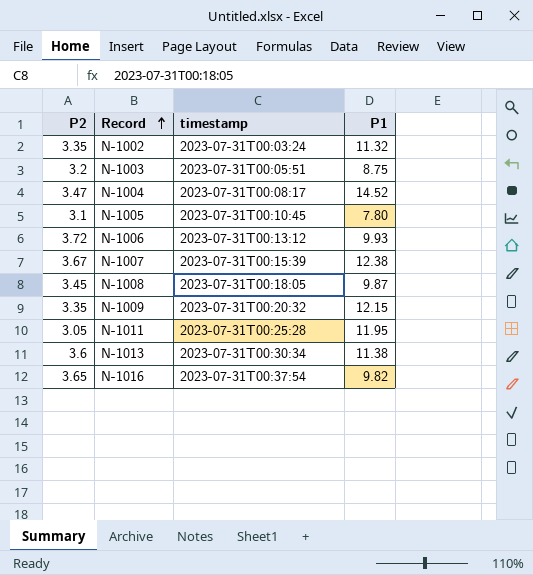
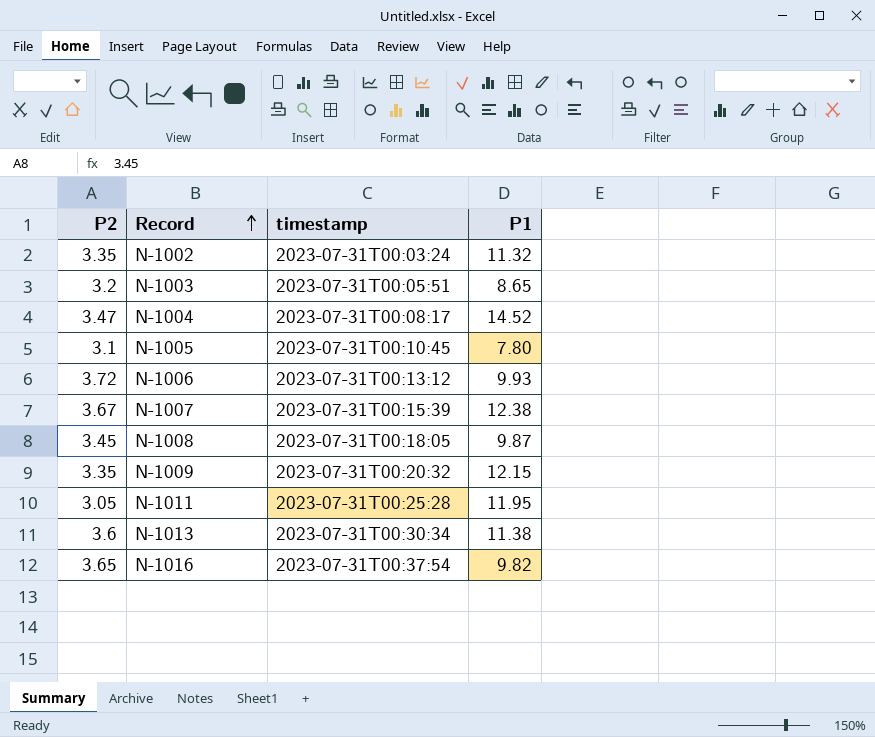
N-1003 | P1: 8.75 -> 8.65

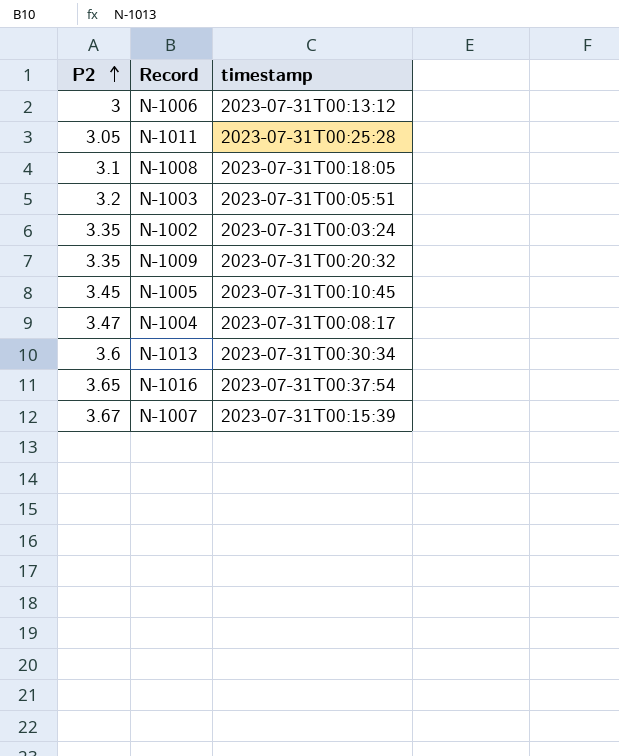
row order: Record ascending -> P2 ascending
column P1 | position: 4 -> none
N-1006 | P2: 3.72 -> 3
N-1008 | P2: 3.45 -> 3.1
N-1005 | P2: 3.1 -> 3.45

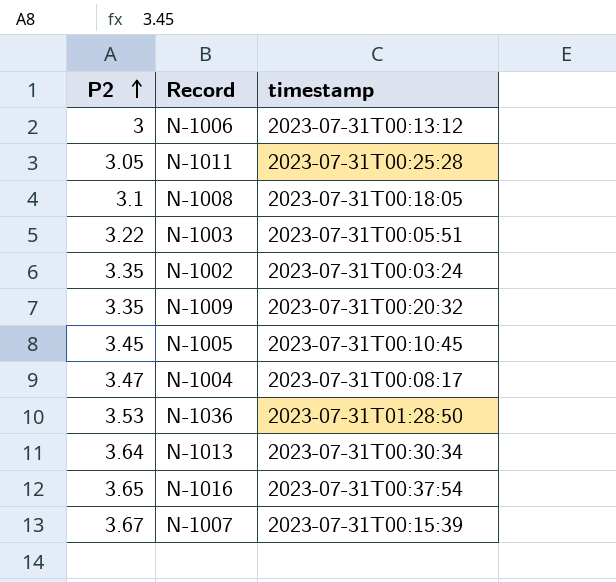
N-1003 | P2: 3.2 -> 3.22
row N-1036: none -> 3.53 | 2023-07-31T01:28:50
N-1013 | P2: 3.6 -> 3.64

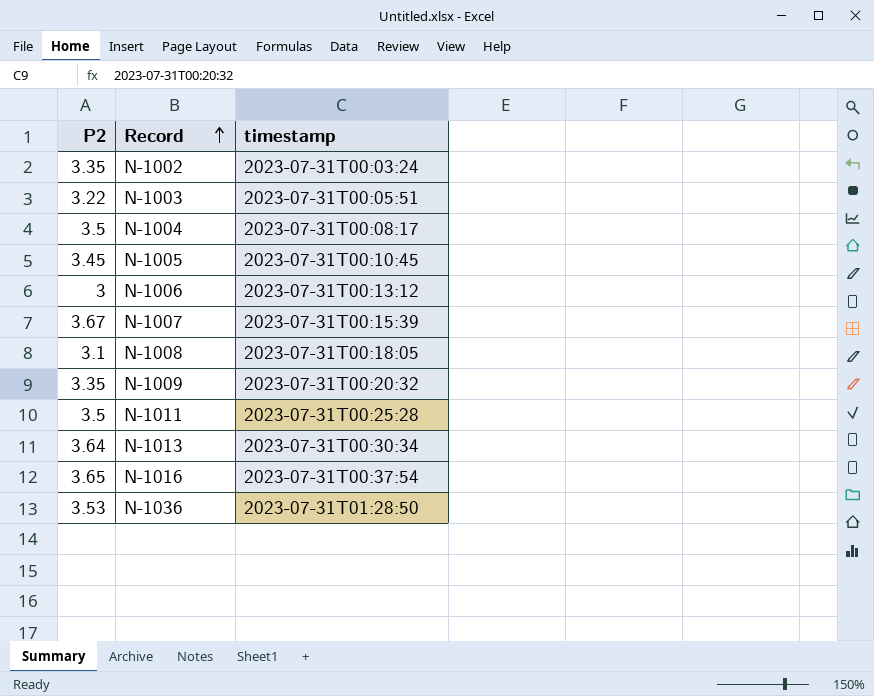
row order: P2 ascending -> Record ascending
N-1004 | P2: 3.47 -> 3.5
N-1011 | P2: 3.05 -> 3.5

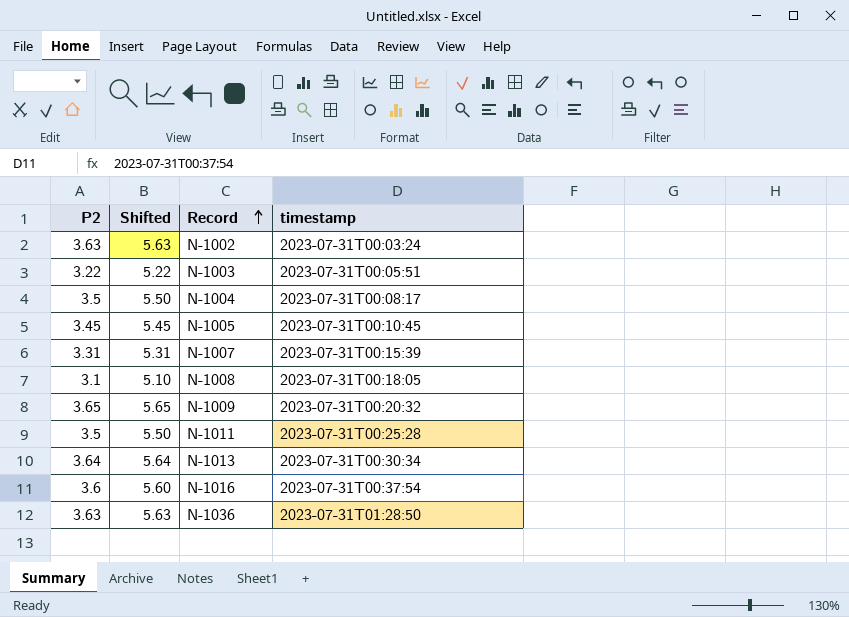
column Shifted | formula: none -> [P2] + 2
row N-1006: 3 | 2023-07-31T00:13:12 -> none
N-1002 | P2: 3.35 -> 3.63
N-1007 | P2: 3.67 -> 3.31
N-1009 | P2: 3.35 -> 3.65
N-1016 | P2: 3.65 -> 3.6
N-1036 | P2: 3.53 -> 3.63

